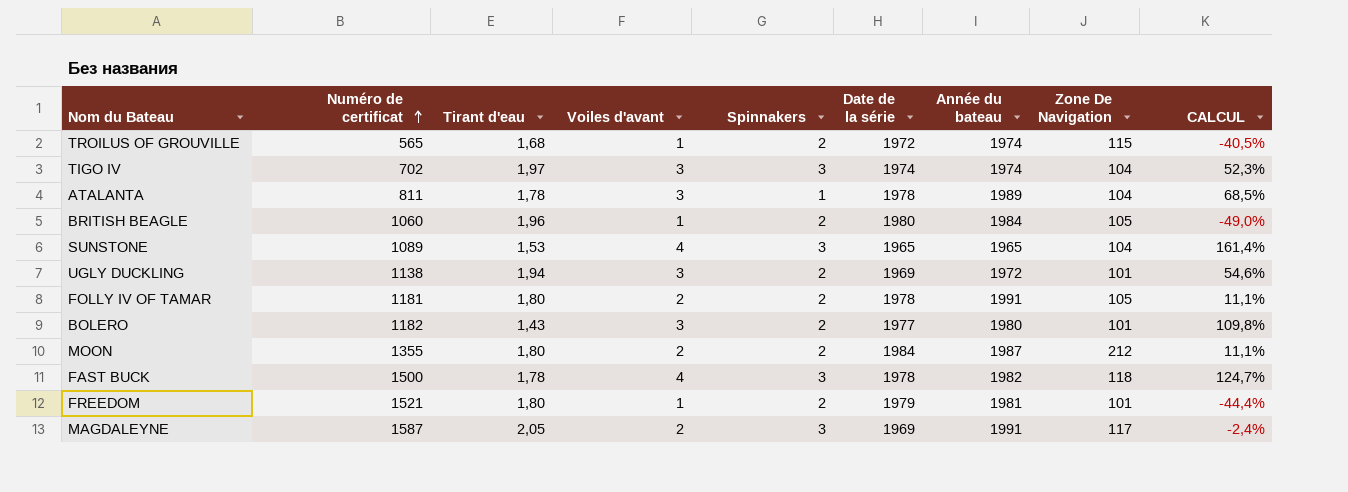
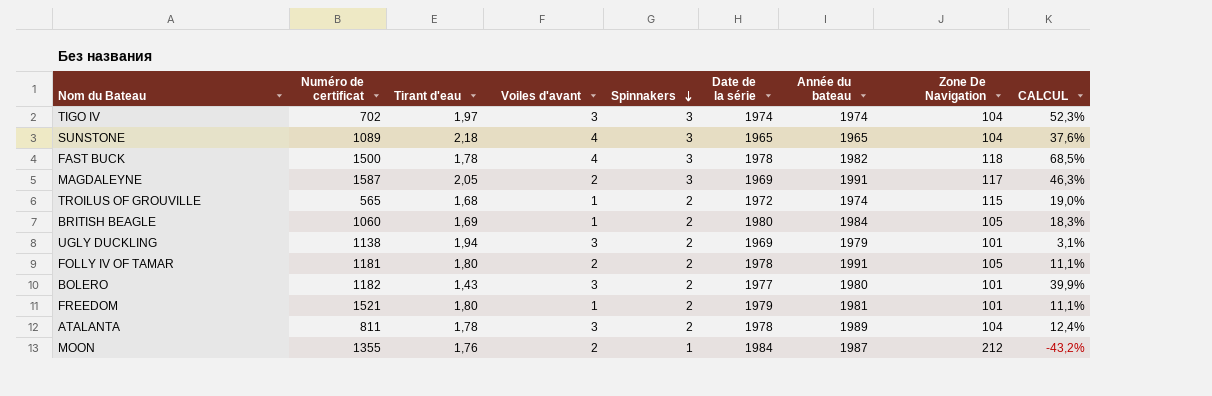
row order: Numéro de certificat ascending -> Spinnakers descending
column CALCUL | formula: ([Voiles d'avant] - [Tirant d'eau]) / [Tirant d'eau] -> ([Spinnakers] - [Tirant d'eau]) / [Tirant d'eau]
SUNSTONE | Tirant d'eau: 1,53 -> 2,18
BRITISH BEAGLE | Tirant d'eau: 1,96 -> 1,69
UGLY DUCKLING | Année du bateau: 1972 -> 1979
ATALANTA | Spinnakers: 1 -> 2
MOON | Tirant d'eau: 1,80 -> 1,76
MOON | Spinnakers: 2 -> 1

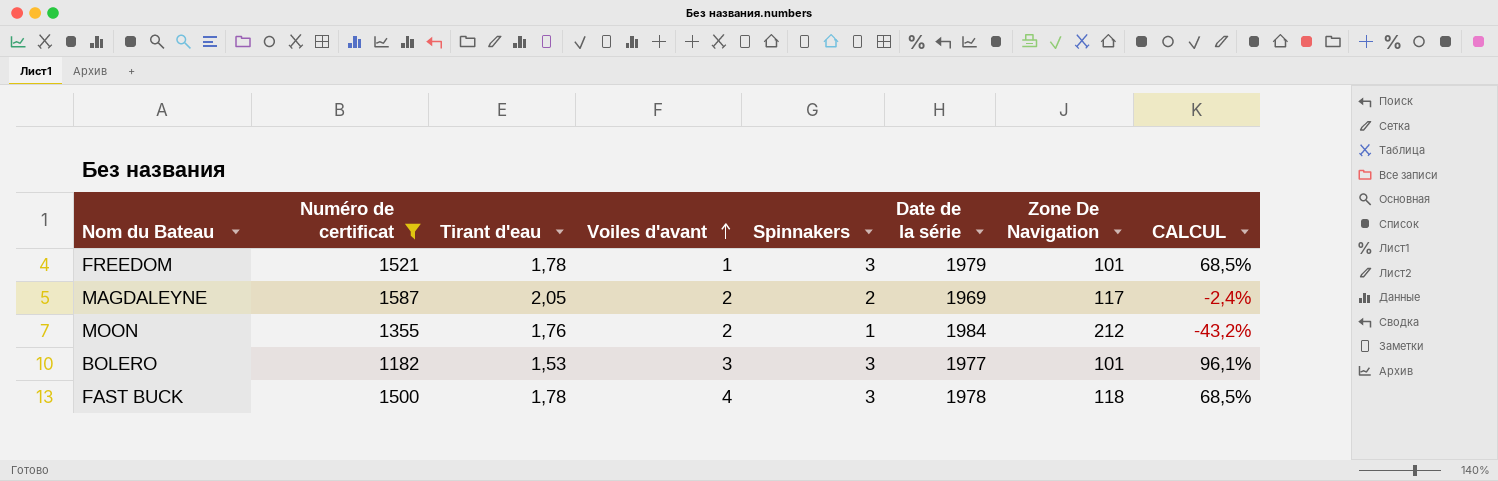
filter: none -> Numéro de certificat >= 1182
row order: Spinnakers descending -> Voiles d'avant ascending
column Année du bateau | position: 7 -> none
FREEDOM | Tirant d'eau: 1,80 -> 1,78
FREEDOM | Spinnakers: 2 -> 3
FREEDOM | CALCUL: 11,1% -> 68,5%
MAGDALEYNE | Spinnakers: 3 -> 2
MAGDALEYNE | CALCUL: 46,3% -> -2,4%
BOLERO | Tirant d'eau: 1,43 -> 1,53
BOLERO | Spinnakers: 2 -> 3
BOLERO | CALCUL: 39,9% -> 96,1%

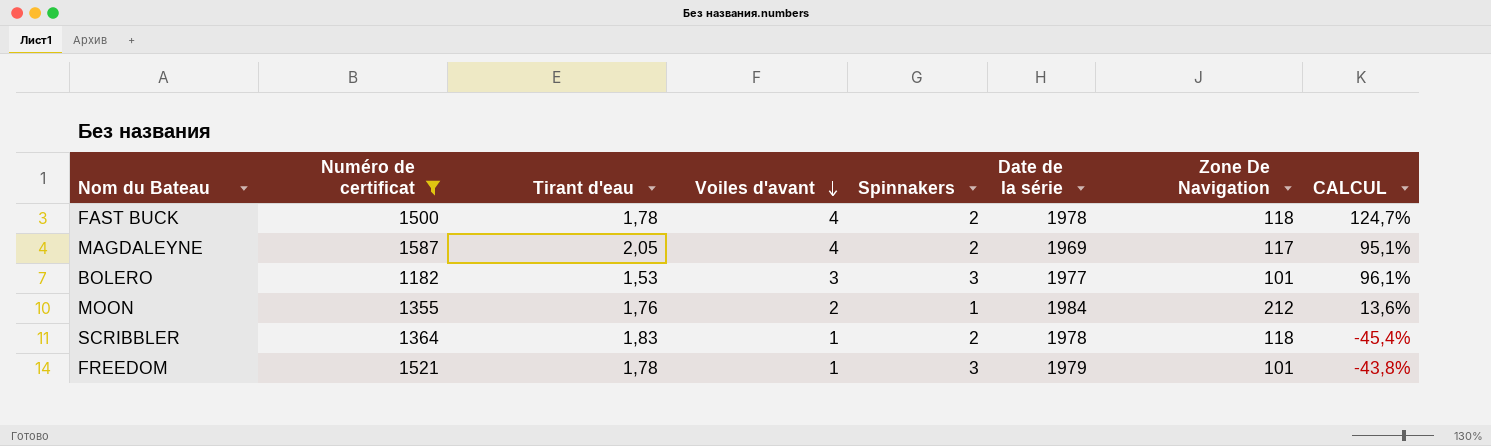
row order: Voiles d'avant ascending -> Voiles d'avant descending
column CALCUL | formula: ([Spinnakers] - [Tirant d'eau]) / [Tirant d'eau] -> ([Voiles d'avant] - [Tirant d'eau]) / [Tirant d'eau]
FAST BUCK | Spinnakers: 3 -> 2
MAGDALEYNE | Voiles d'avant: 2 -> 4
row SCRIBBLER: none -> 1364 | 1,83 | 1 | 2 | 1978 | 118 | -45,4%

